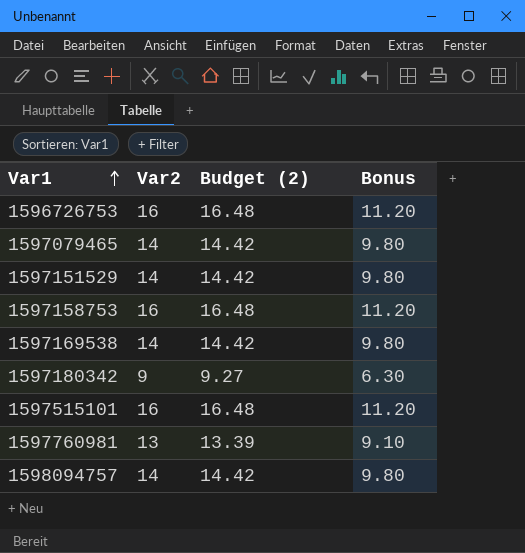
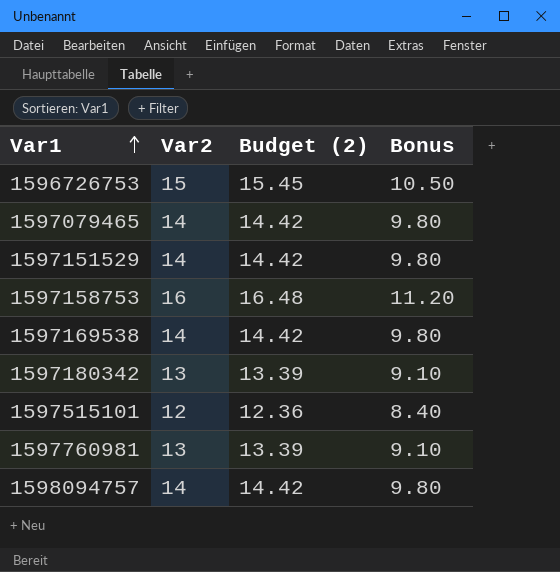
1596726753 | Var2: 16 -> 15
1596726753 | Budget (2): 16.48 -> 15.45
1596726753 | Bonus: 11.20 -> 10.50
1597180342 | Var2: 9 -> 13
1597180342 | Budget (2): 9.27 -> 13.39
1597180342 | Bonus: 6.30 -> 9.10
1597515101 | Var2: 16 -> 12
1597515101 | Budget (2): 16.48 -> 12.36
1597515101 | Bonus: 11.20 -> 8.40

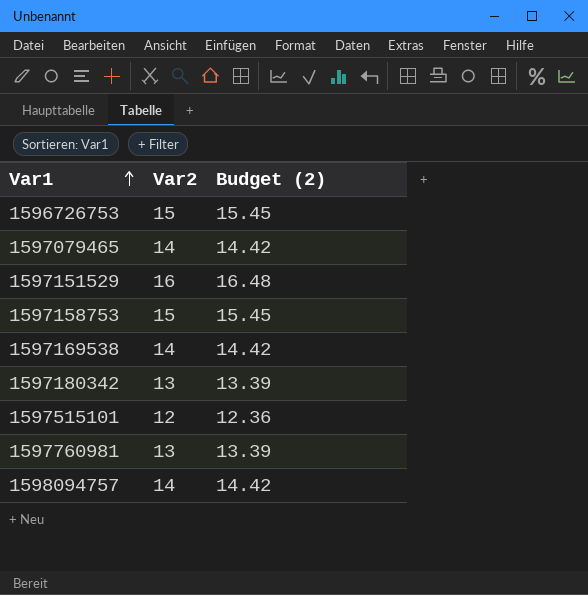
column Bonus | formula: [Var2] * 0.7 -> none
1597151529 | Var2: 14 -> 16
1597151529 | Budget (2): 14.42 -> 16.48
1597158753 | Var2: 16 -> 15
1597158753 | Budget (2): 16.48 -> 15.45

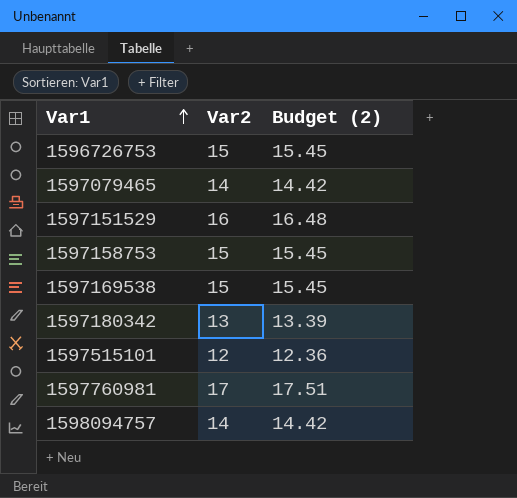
1597169538 | Var2: 14 -> 15
1597169538 | Budget (2): 14.42 -> 15.45
1597760981 | Var2: 13 -> 17
1597760981 | Budget (2): 13.39 -> 17.51

